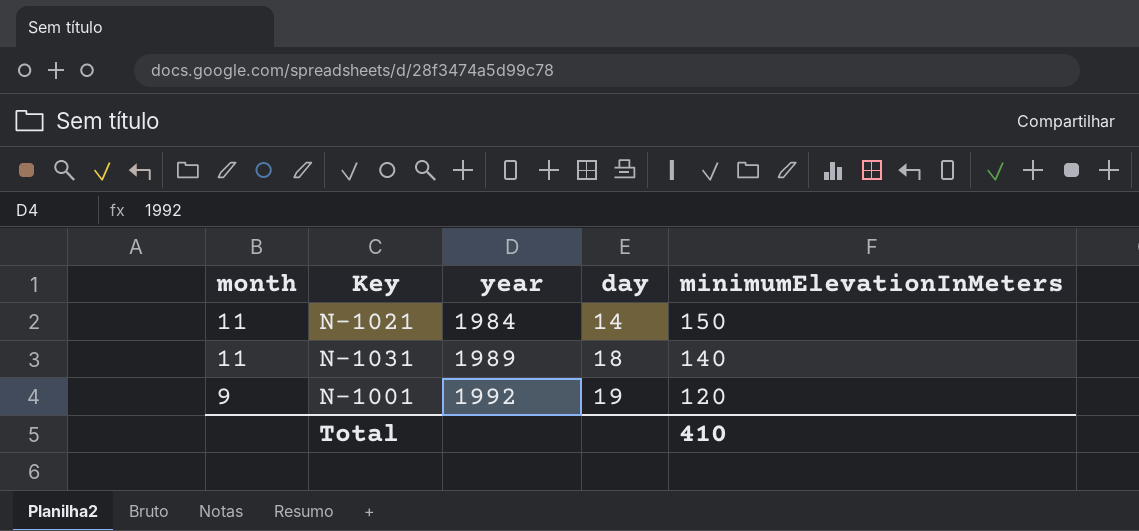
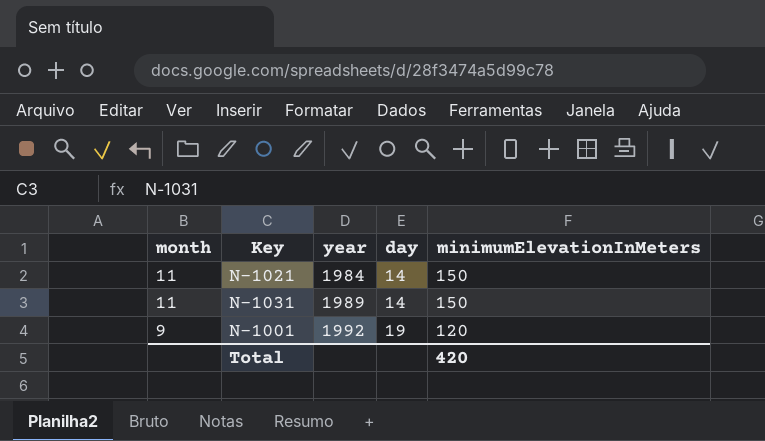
N-1031 | day: 18 -> 14
N-1031 | minimumElevationInMeters: 140 -> 150
Total | minimumElevationInMeters: 410 -> 420

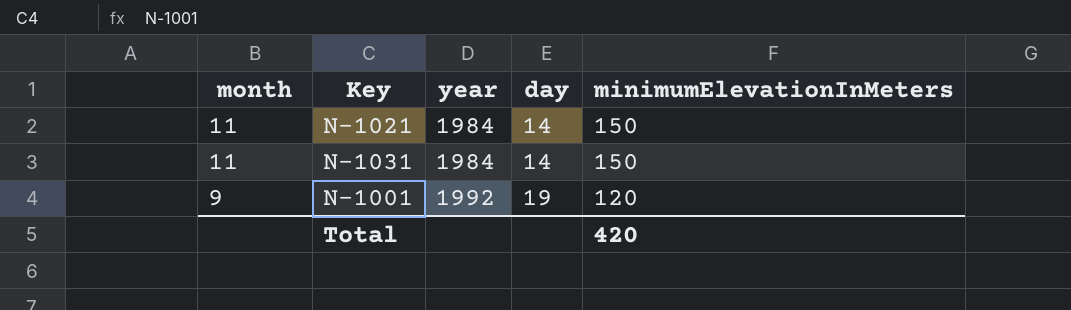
N-1031 | year: 1989 -> 1984

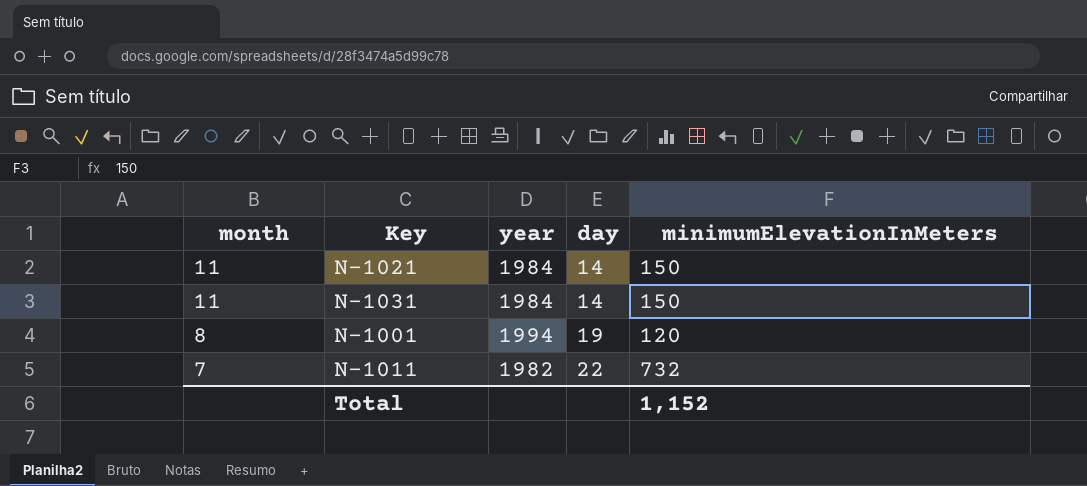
N-1001 | month: 9 -> 8
N-1001 | year: 1992 -> 1994
row N-1011: none -> 7 | 1982 | 22 | 732
Total | minimumElevationInMeters: 420 -> 1,152

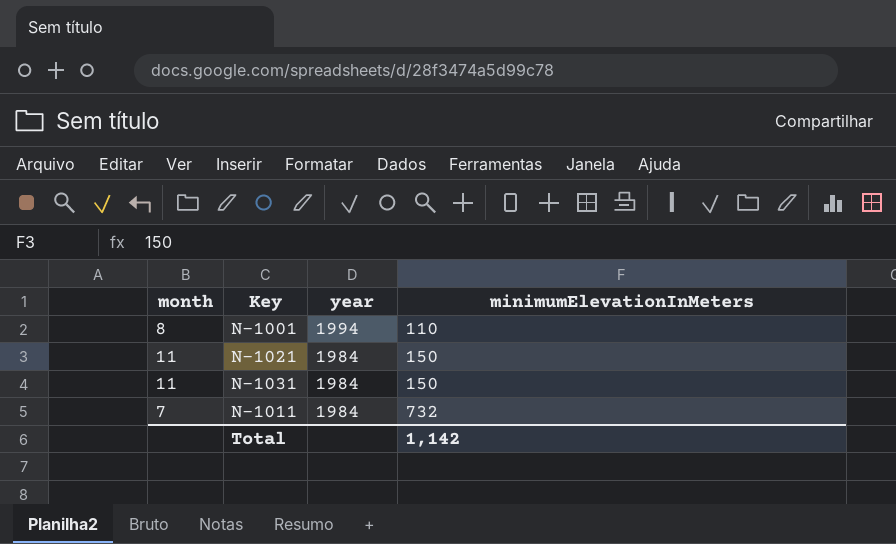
row order: month descending -> year descending
column day | position: 4 -> none
N-1001 | minimumElevationInMeters: 120 -> 110
N-1011 | year: 1982 -> 1984
Total | minimumElevationInMeters: 1,152 -> 1,142

